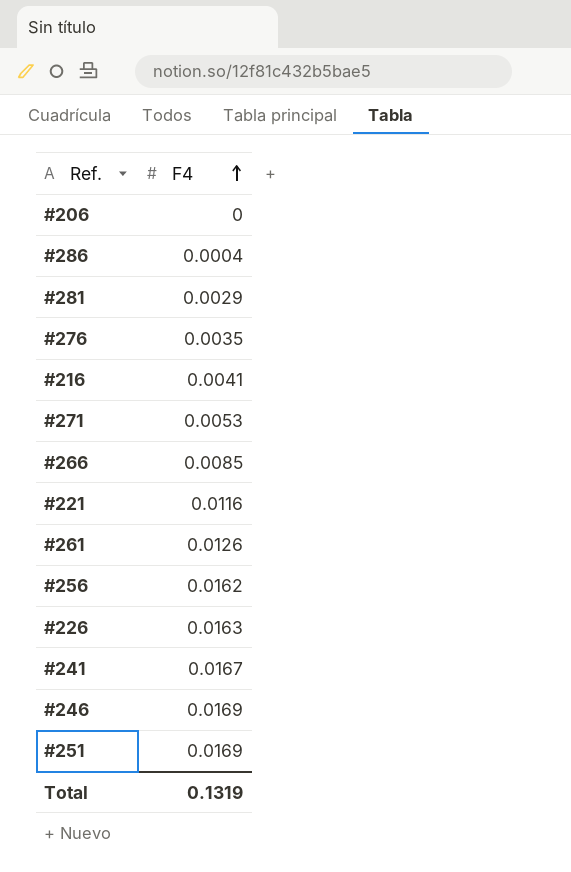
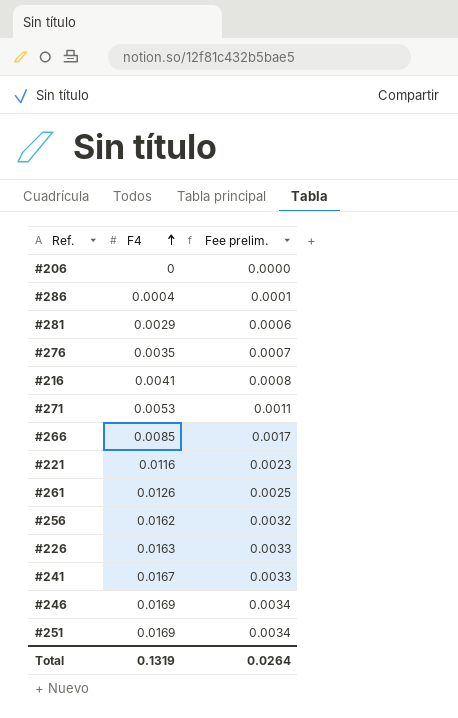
column Fee prelim. | formula: none -> [F4] * 0.2

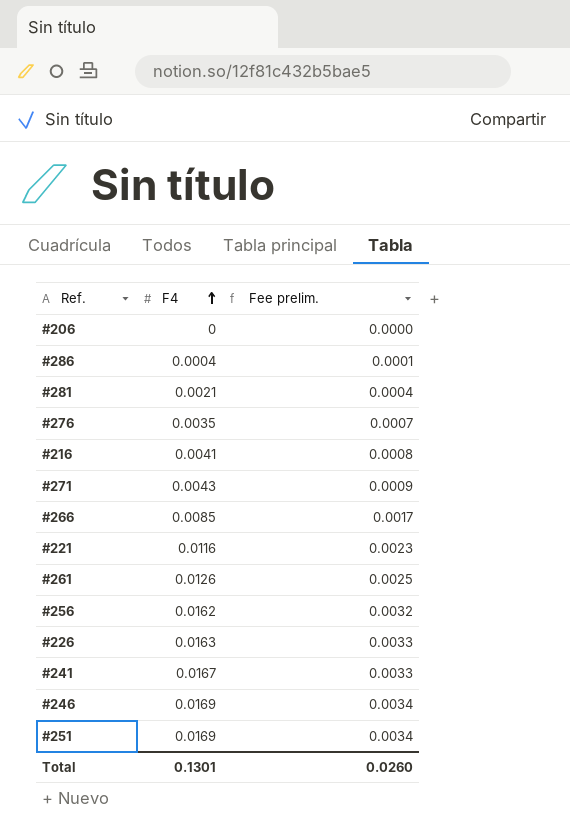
#281 | F4: 0.0029 -> 0.0021
#281 | Fee prelim.: 0.0006 -> 0.0004
#271 | F4: 0.0053 -> 0.0043
#271 | Fee prelim.: 0.0011 -> 0.0009
Total | F4: 0.1319 -> 0.1301
Total | Fee prelim.: 0.0264 -> 0.0260

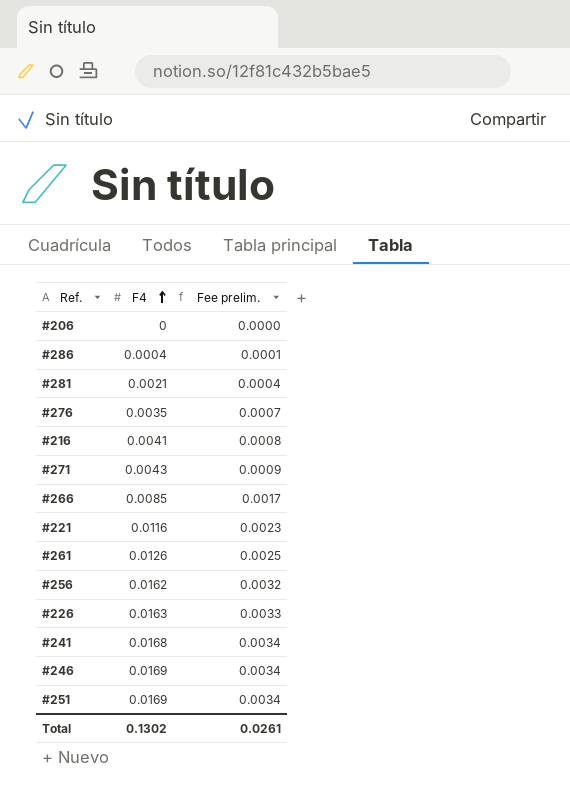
#241 | F4: 0.0167 -> 0.0168
#241 | Fee prelim.: 0.0033 -> 0.0034
Total | F4: 0.1301 -> 0.1302
Total | Fee prelim.: 0.0260 -> 0.0261

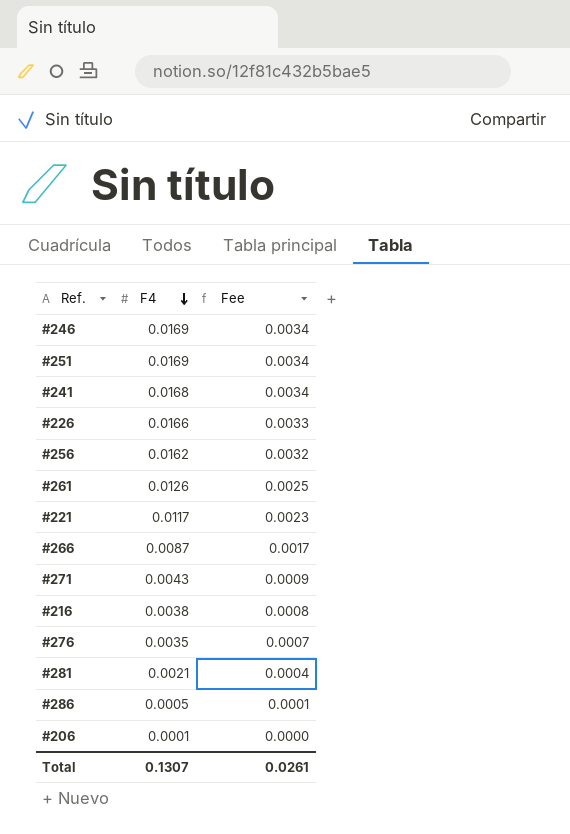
row order: F4 ascending -> F4 descending
column name: Fee prelim. -> Fee
#226 | F4: 0.0163 -> 0.0166
#221 | F4: 0.0116 -> 0.0117
#266 | F4: 0.0085 -> 0.0087
#216 | F4: 0.0041 -> 0.0038
#286 | F4: 0.0004 -> 0.0005
#206 | F4: 0 -> 0.0001
Total | F4: 0.1302 -> 0.1307

